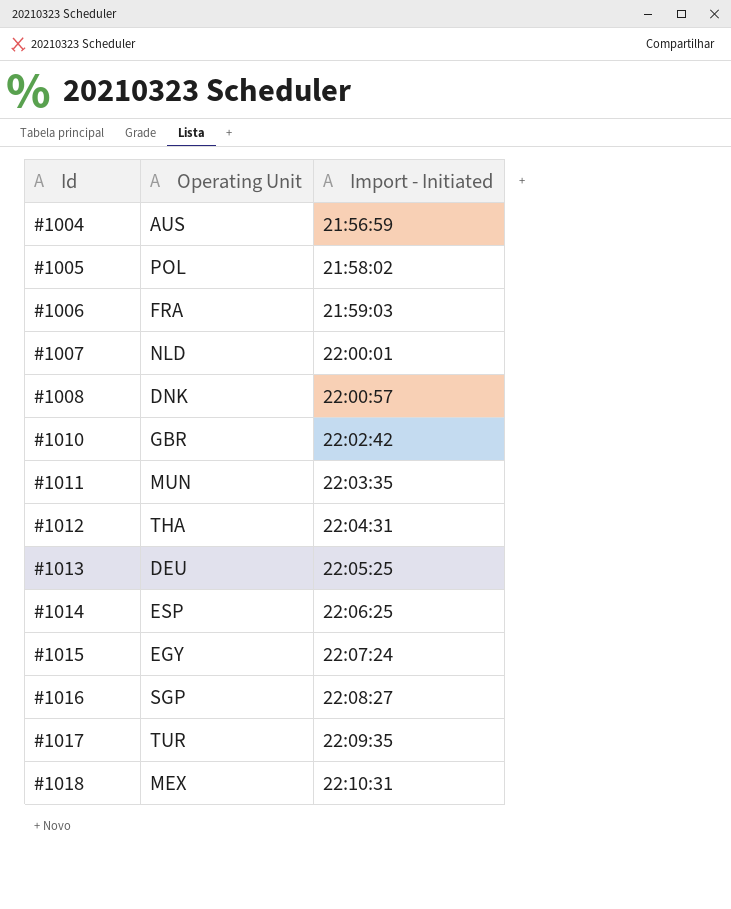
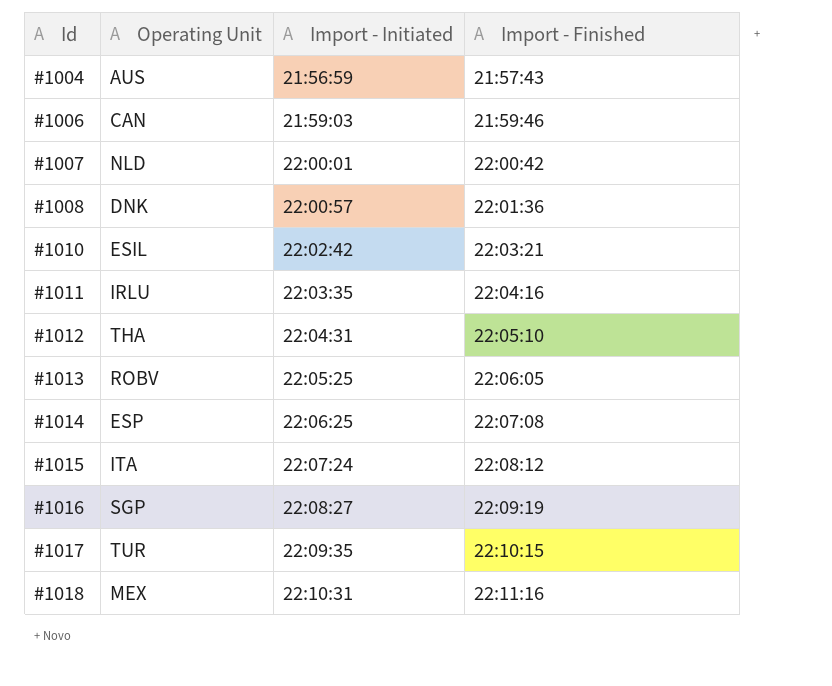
column Import - Finished | position: none -> 4
row #1005: POL | 21:58:02 -> none
#1006 | Operating Unit: FRA -> CAN
#1010 | Operating Unit: GBR -> ESIL
#1011 | Operating Unit: MUN -> IRLU
#1013 | Operating Unit: DEU -> ROBV
#1015 | Operating Unit: EGY -> ITA

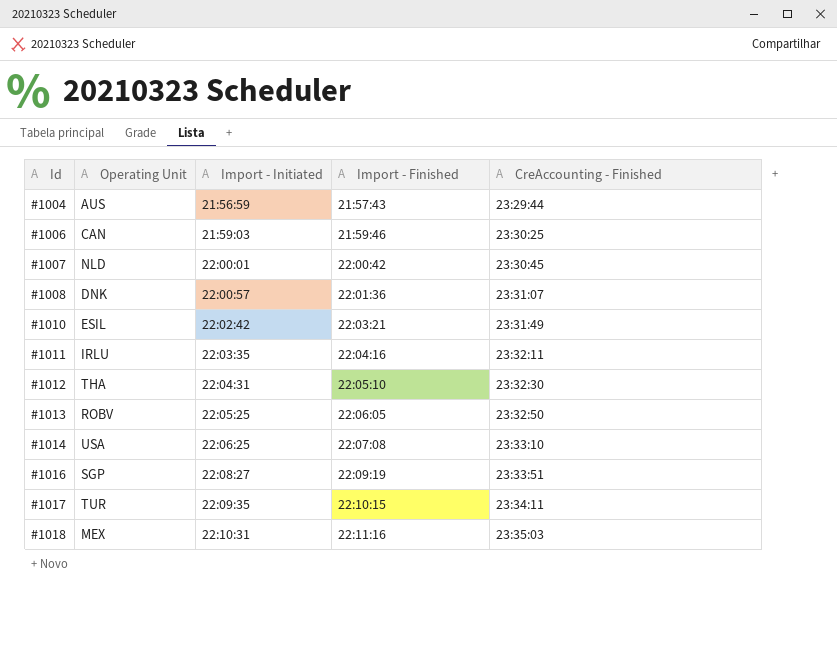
column CreAccounting - Finished | position: none -> 5
row #1015: ITA | 22:07:24 | 22:08:12 -> none
#1014 | Operating Unit: ESP -> USA

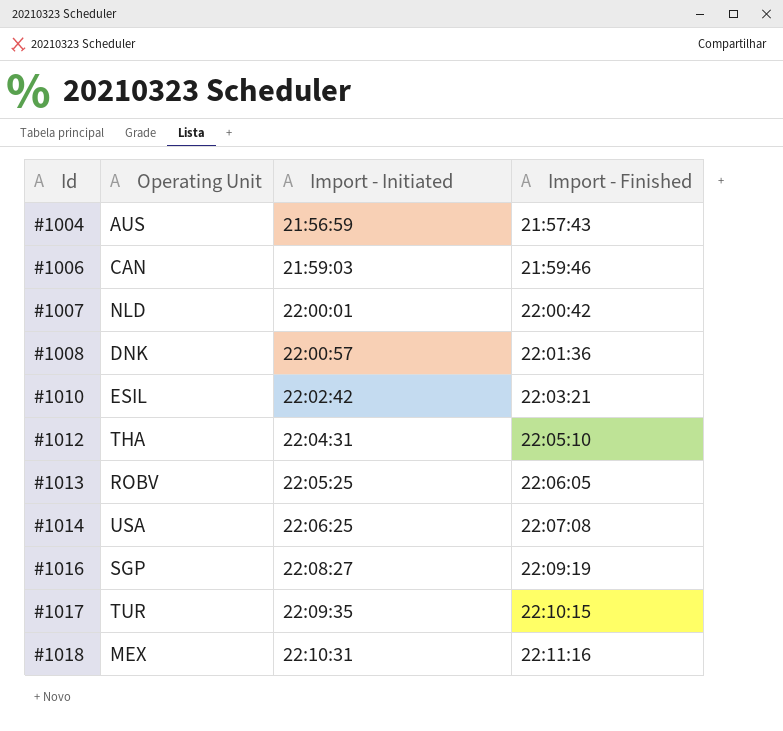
column CreAccounting - Finished | position: 5 -> none
row #1011: IRLU | 22:03:35 | 22:04:16 | 23:32:11 -> none

